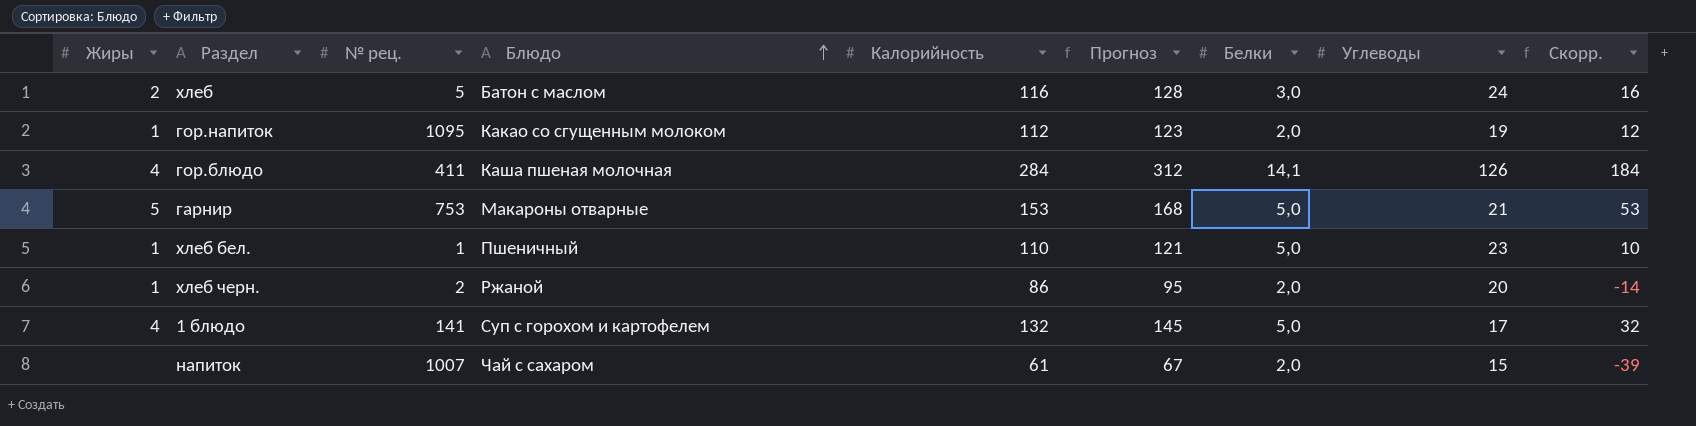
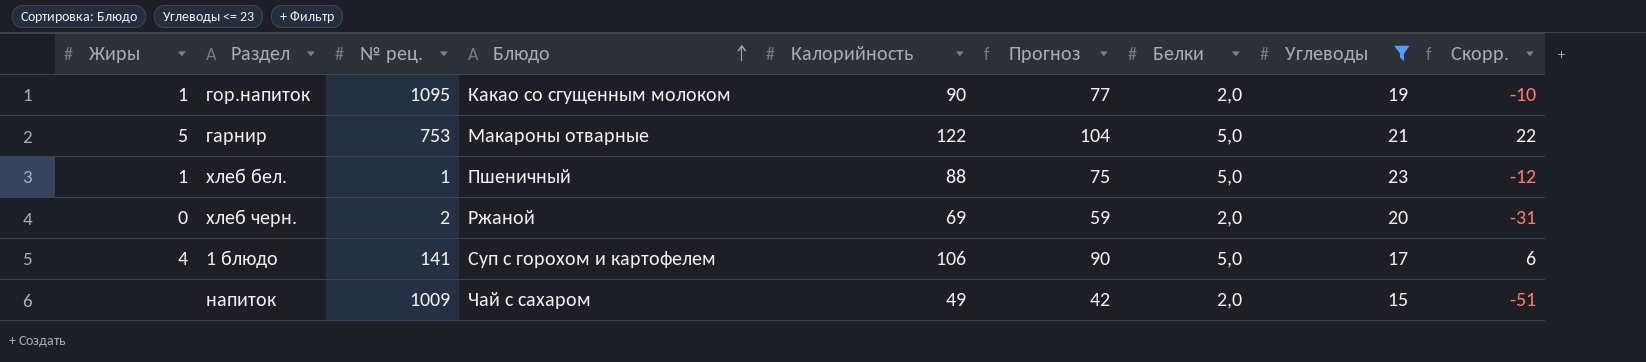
filter: none -> Углеводы <= 23
column Прогноз | formula: [Калорийность] * 1,1 -> [Калорийность] * 0,85
гор.напиток | Калорийность: 112 -> 90
гор.напиток | Скорр.: 12 -> -10
гарнир | Калорийность: 153 -> 122
гарнир | Скорр.: 53 -> 22
хлеб бел. | Калорийность: 110 -> 88
хлеб бел. | Скорр.: 10 -> -12
хлеб черн. | Жиры: 1 -> 0
хлеб черн. | Калорийность: 86 -> 69
хлеб черн. | Скорр.: -14 -> -31
1 блюдо | Калорийность: 132 -> 106
1 блюдо | Скорр.: 32 -> 6
напиток | № рец.: 1007 -> 1009
напиток | Калорийность: 61 -> 49
напиток | Скорр.: -39 -> -51

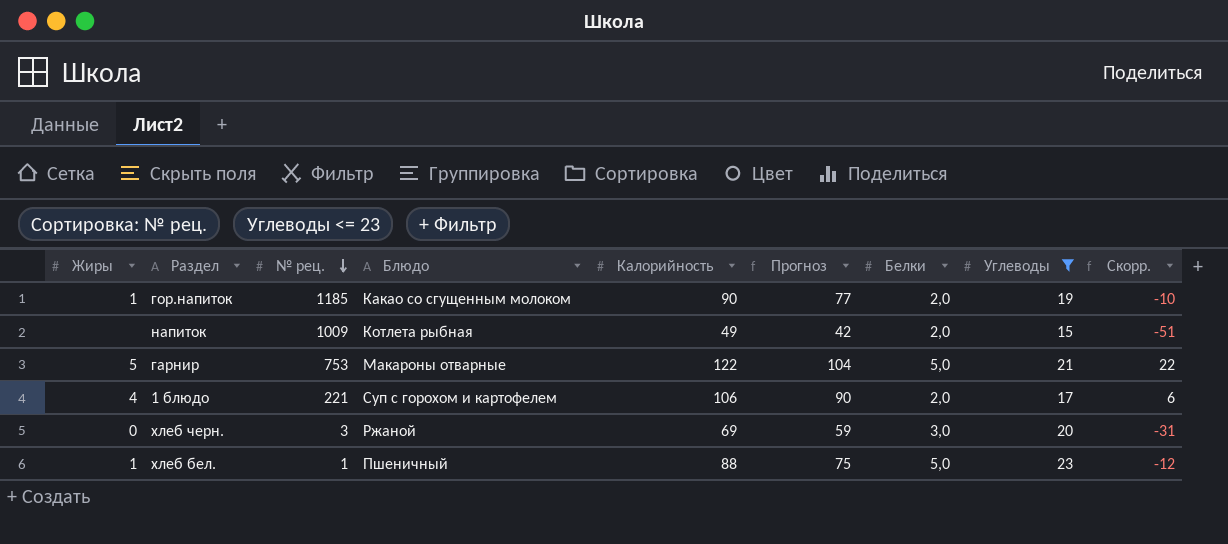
row order: Блюдо ascending -> № рец. descending
гор.напиток | № рец.: 1095 -> 1185
напиток | Блюдо: Чай с сахаром -> Котлета рыбная
1 блюдо | № рец.: 141 -> 221
1 блюдо | Белки: 5,0 -> 2,0
хлеб черн. | № рец.: 2 -> 3
хлеб черн. | Белки: 2,0 -> 3,0

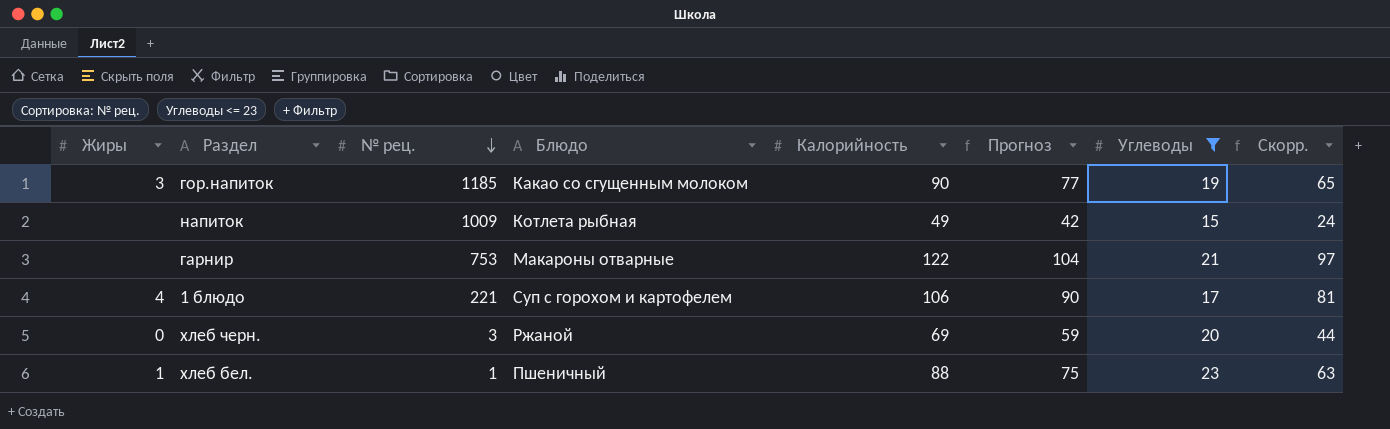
column Белки | position: 7 -> none
column Скорр. | formula: [Калорийность] - 100 -> [Калорийность] - 25
гор.напиток | Жиры: 1 -> 3
гарнир | Жиры: 5 -> none

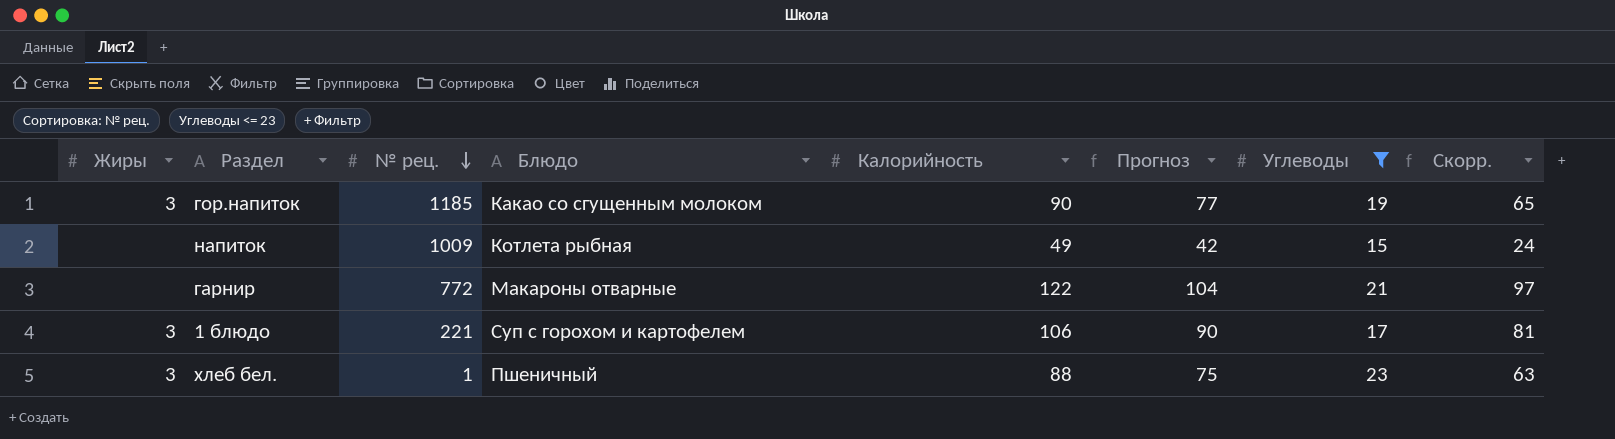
row хлеб черн.: 0 | 3 | Ржаной | 69 | 59 | 20 | 44 -> none
гарнир | № рец.: 753 -> 772
1 блюдо | Жиры: 4 -> 3
хлеб бел. | Жиры: 1 -> 3

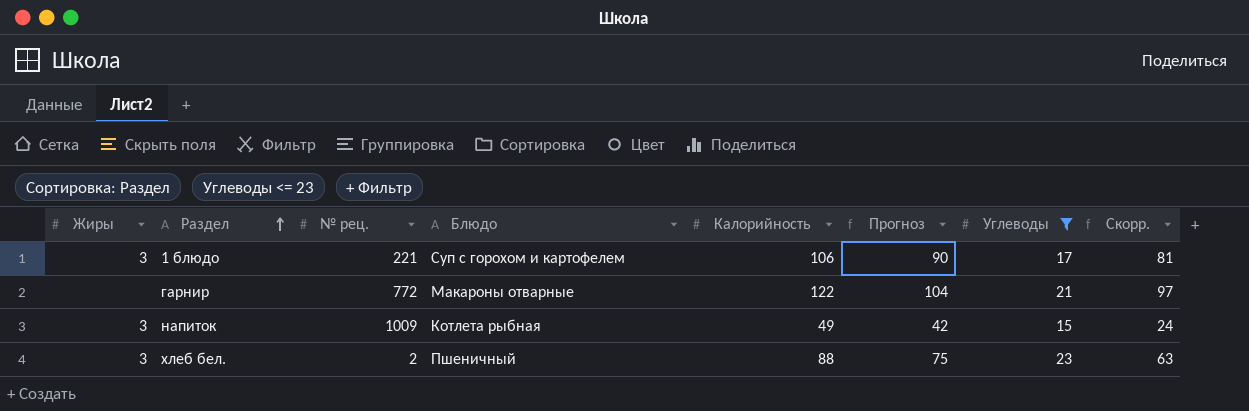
row order: № рец. descending -> Раздел ascending
row гор.напиток: 3 | 1185 | Какао со сгущенным молоком | 90 | 77 | 19 | 65 -> none
напиток | Жиры: none -> 3
хлеб бел. | № рец.: 1 -> 2

